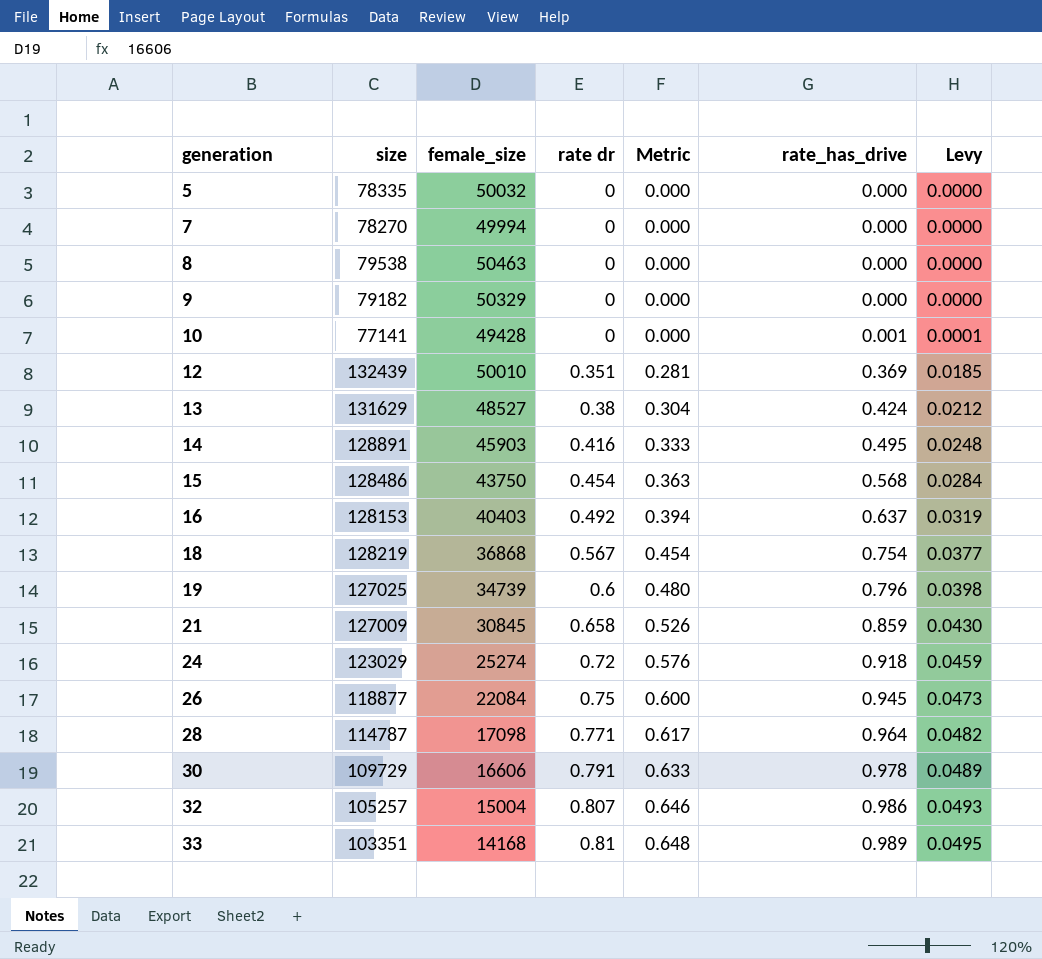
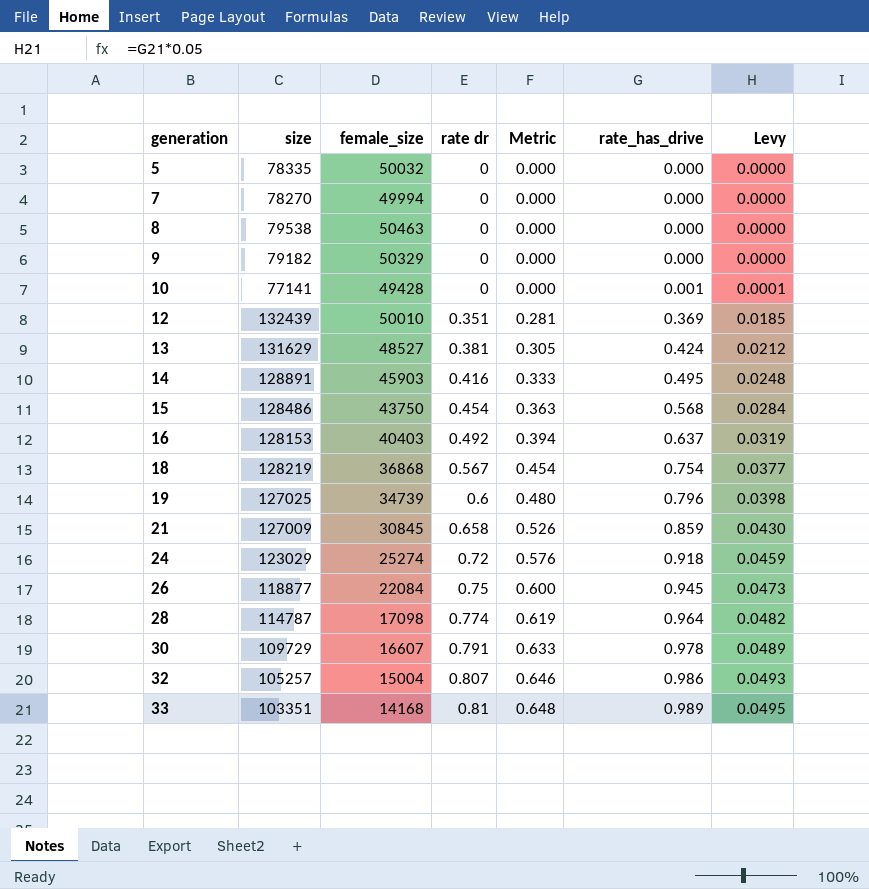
13 | rate dr: 0.38 -> 0.381
13 | Metric: 0.304 -> 0.305
28 | rate dr: 0.771 -> 0.774
28 | Metric: 0.617 -> 0.619
30 | female_size: 16606 -> 16607

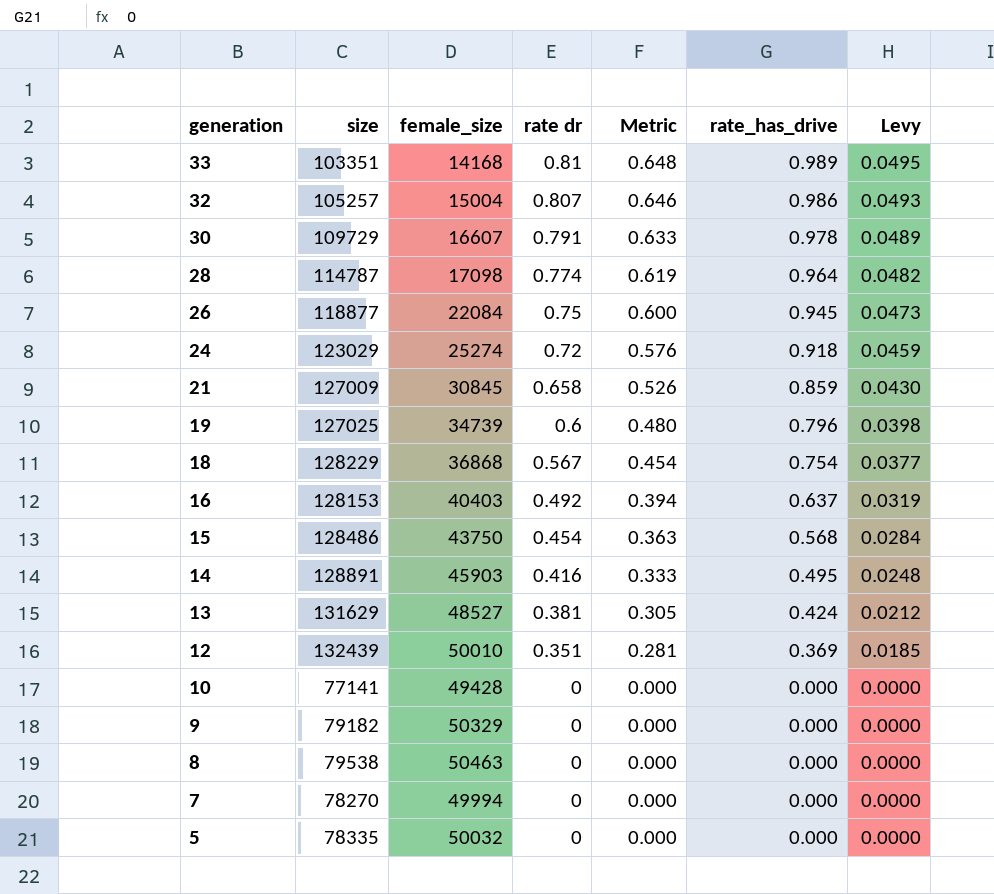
row order: generation ascending -> generation descending
18 | size: 128219 -> 128229
10 | rate_has_drive: 0.001 -> 0.000
10 | Levy: 0.0001 -> 0.0000

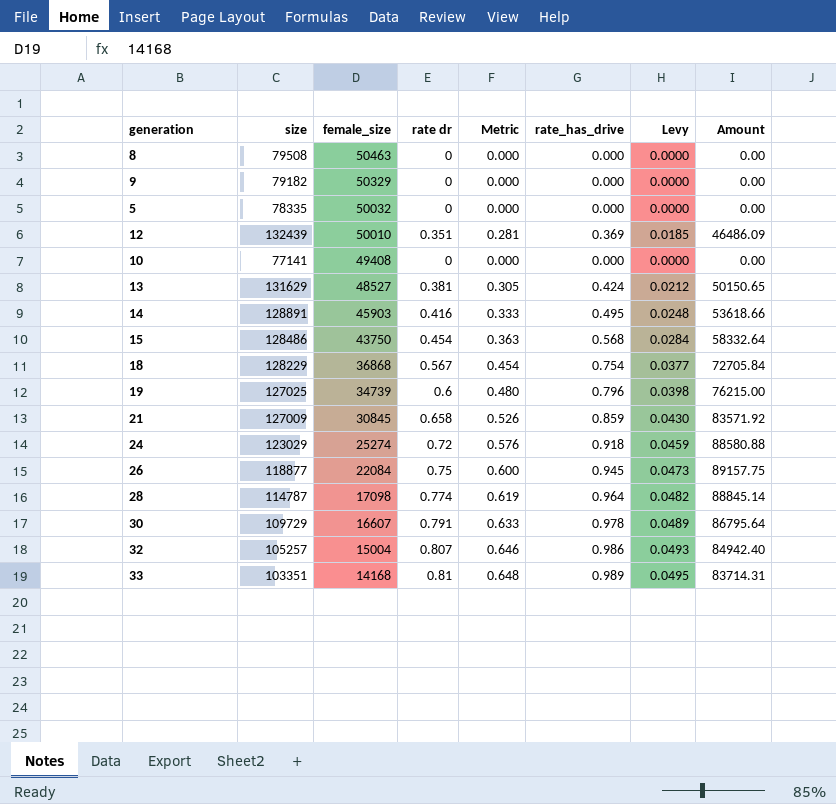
row order: generation descending -> female_size descending
column Amount | formula: none -> [size] * [rate dr]
row 16: 128153 | 40403 | 0.492 | 0.394 | 0.637 | 0.0319 -> none
row 7: 78270 | 49994 | 0 | 0.000 | 0.000 | 0.0000 -> none
8 | size: 79538 -> 79508
10 | female_size: 49428 -> 49408

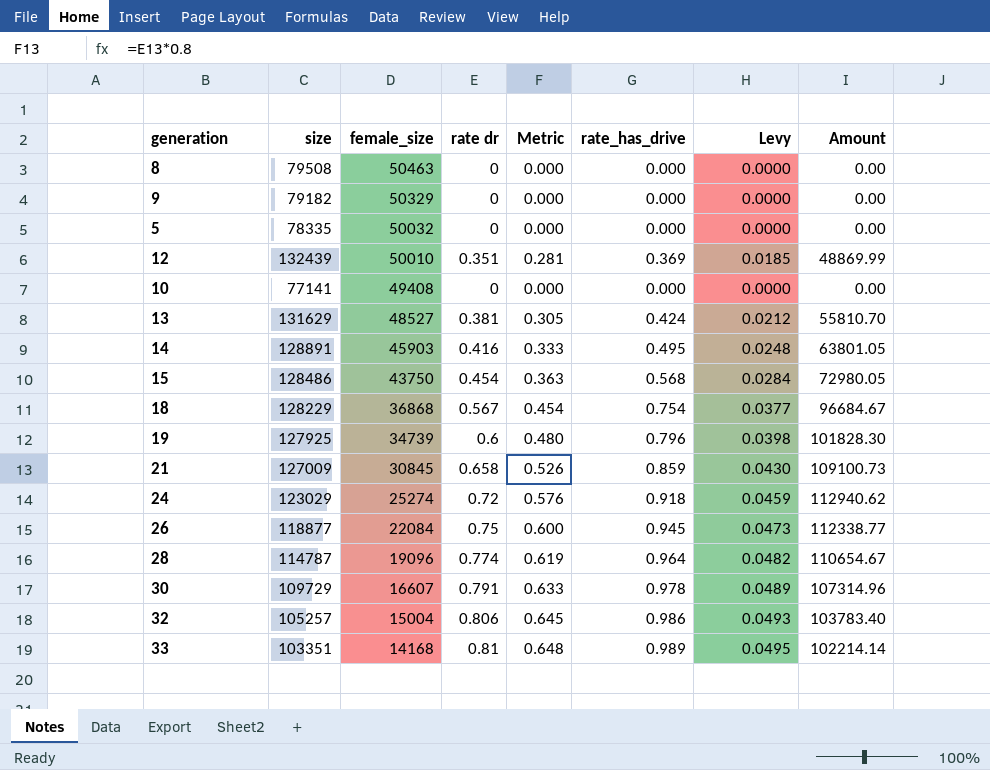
column Amount | formula: [size] * [rate dr] -> [size] * [rate_has_drive]
19 | size: 127025 -> 127925
28 | female_size: 17098 -> 19096
32 | rate dr: 0.807 -> 0.806
32 | Metric: 0.646 -> 0.645

